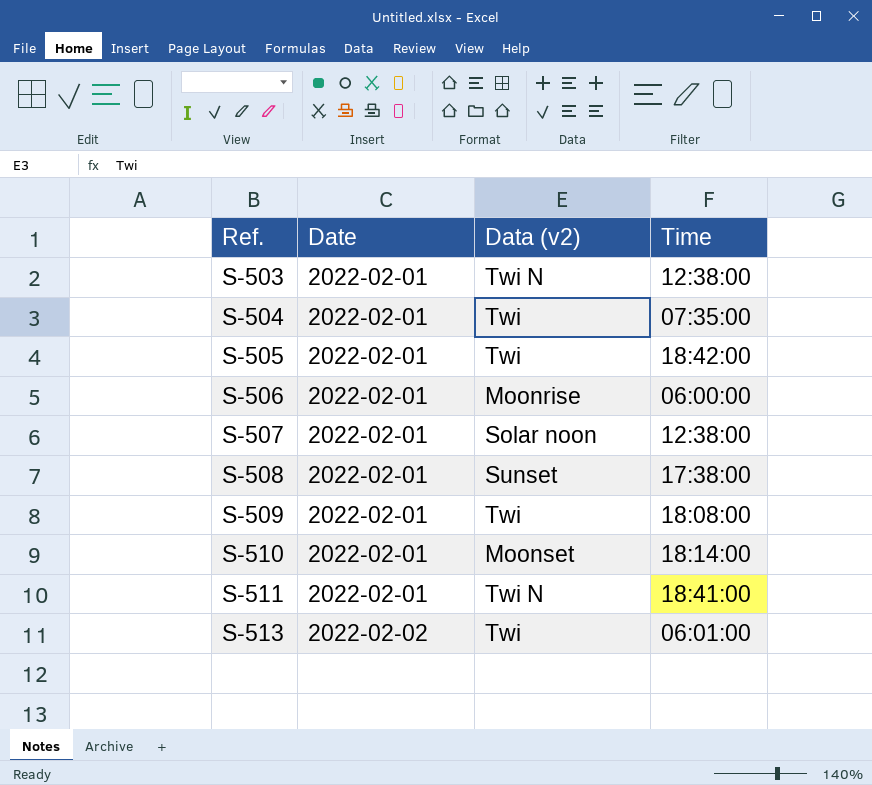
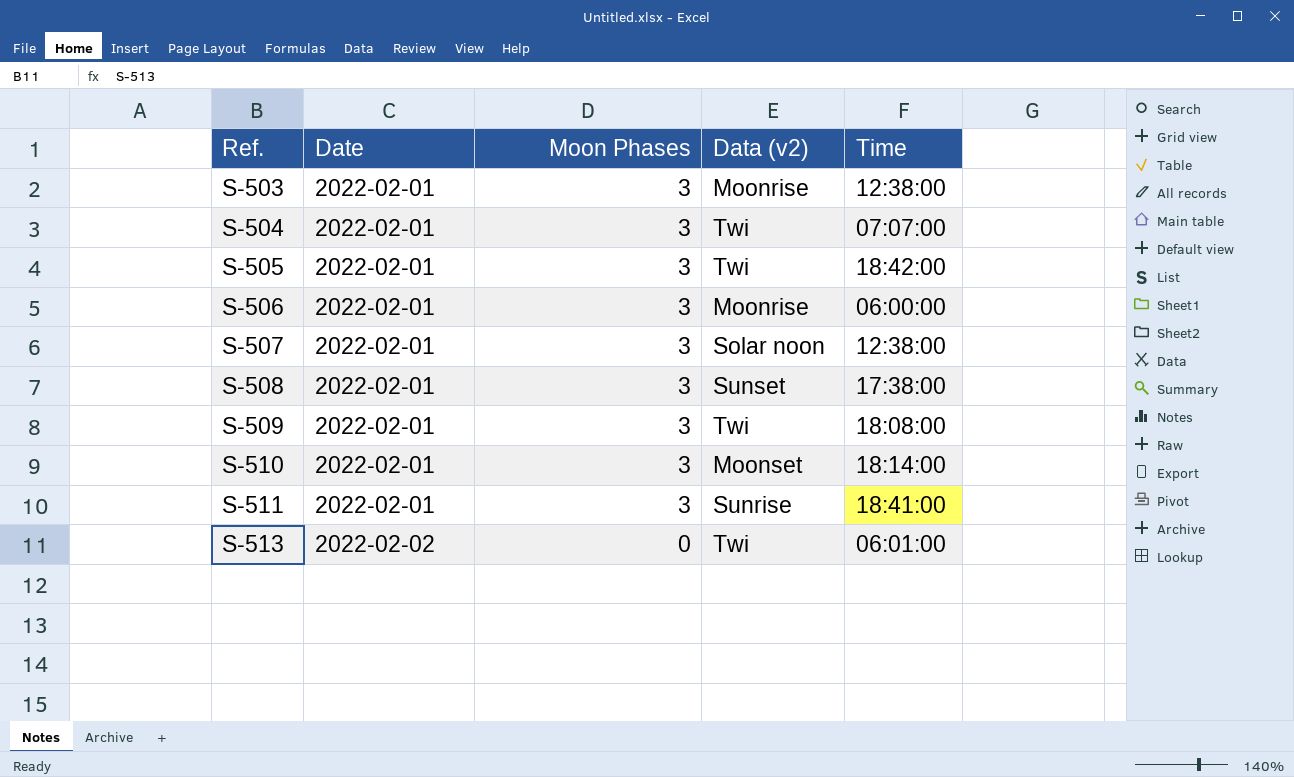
column Moon Phases | position: none -> 3
S-503 | Data (v2): Twi N -> Moonrise
S-504 | Time: 07:35:00 -> 07:07:00
S-511 | Data (v2): Twi N -> Sunrise

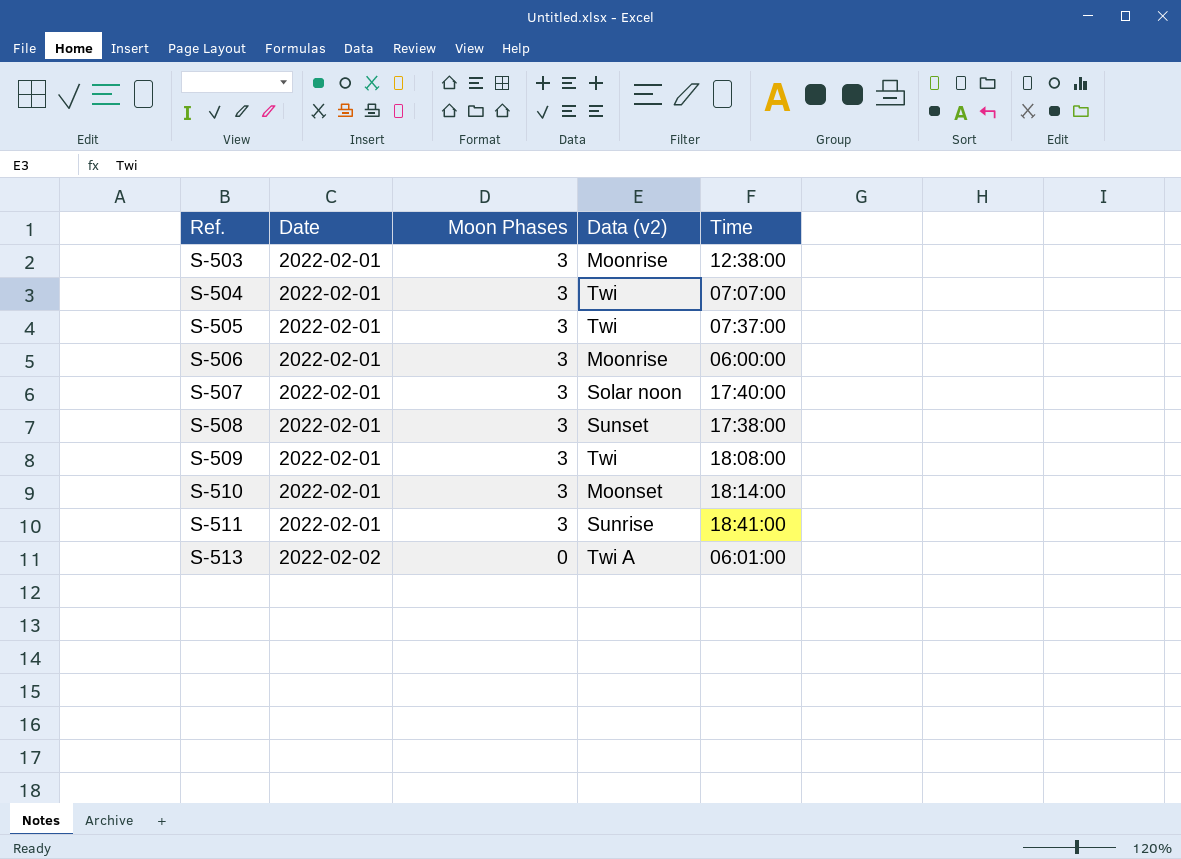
S-505 | Time: 18:42:00 -> 07:37:00
S-507 | Time: 12:38:00 -> 17:40:00
S-513 | Data (v2): Twi -> Twi A

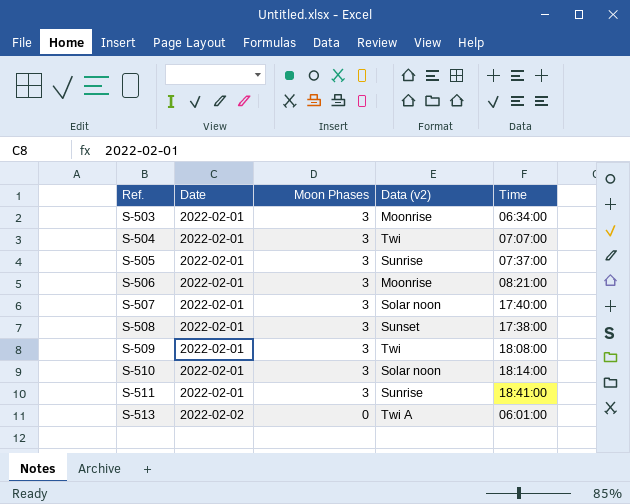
S-503 | Time: 12:38:00 -> 06:34:00
S-505 | Data (v2): Twi -> Sunrise
S-506 | Time: 06:00:00 -> 08:21:00
S-510 | Data (v2): Moonset -> Solar noon

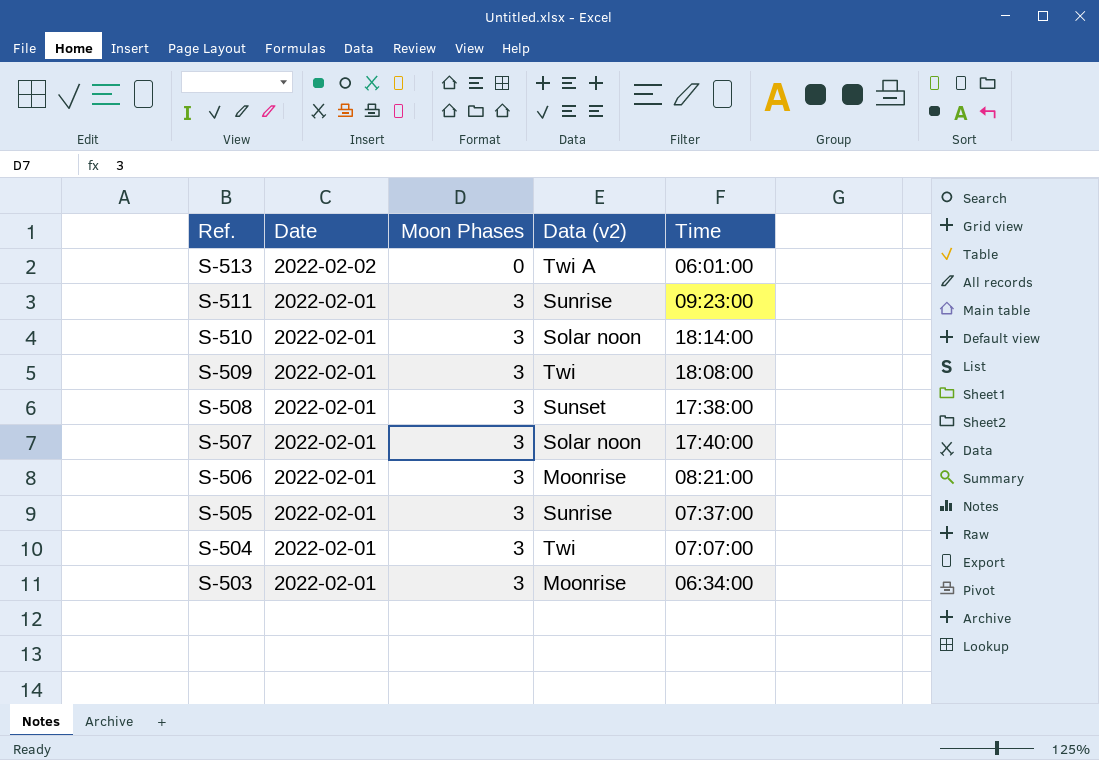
row order: Ref. ascending -> Ref. descending
S-511 | Time: 18:41:00 -> 09:23:00

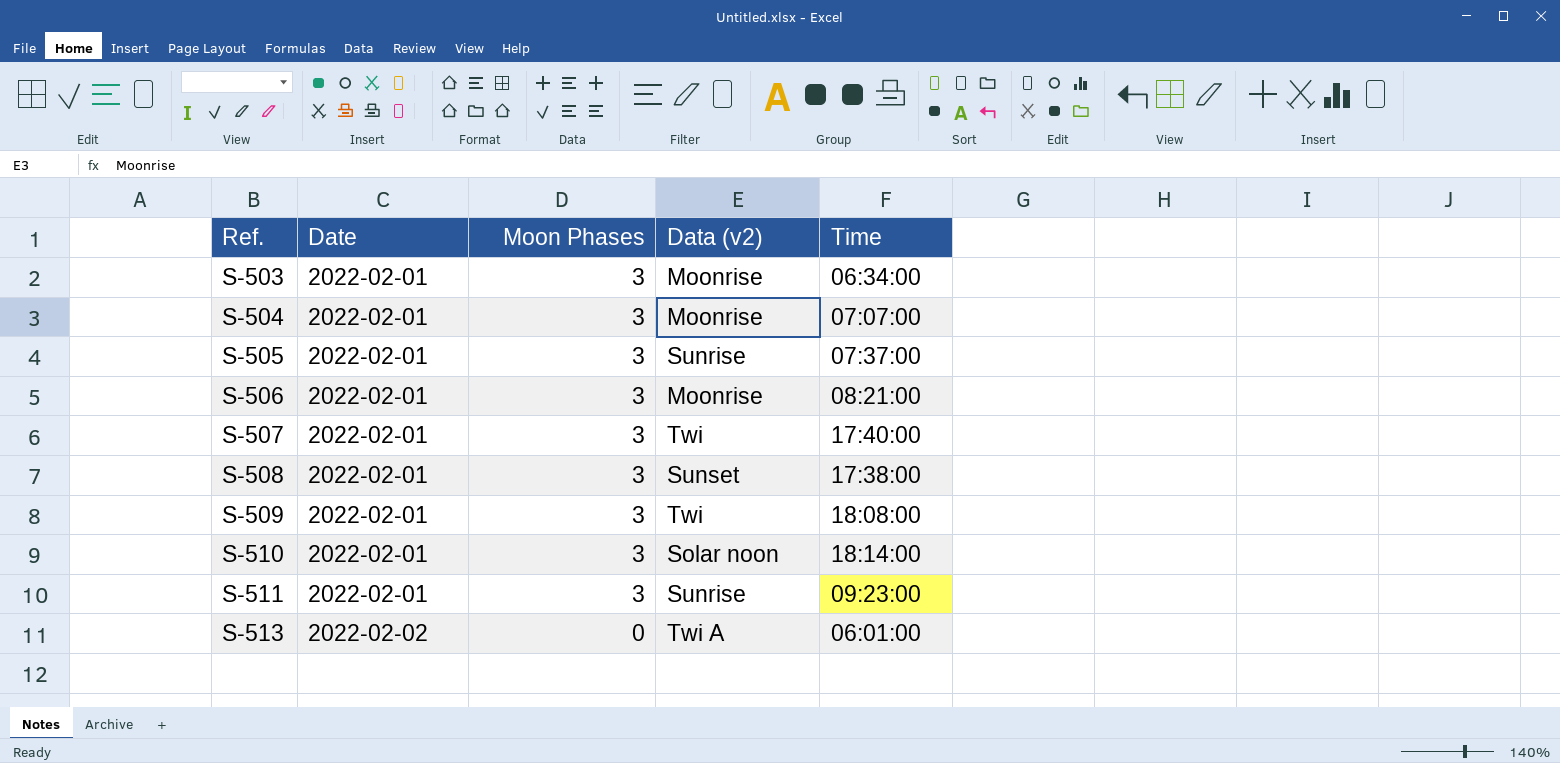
row order: Ref. descending -> Ref. ascending
S-504 | Data (v2): Twi -> Moonrise
S-507 | Data (v2): Solar noon -> Twi

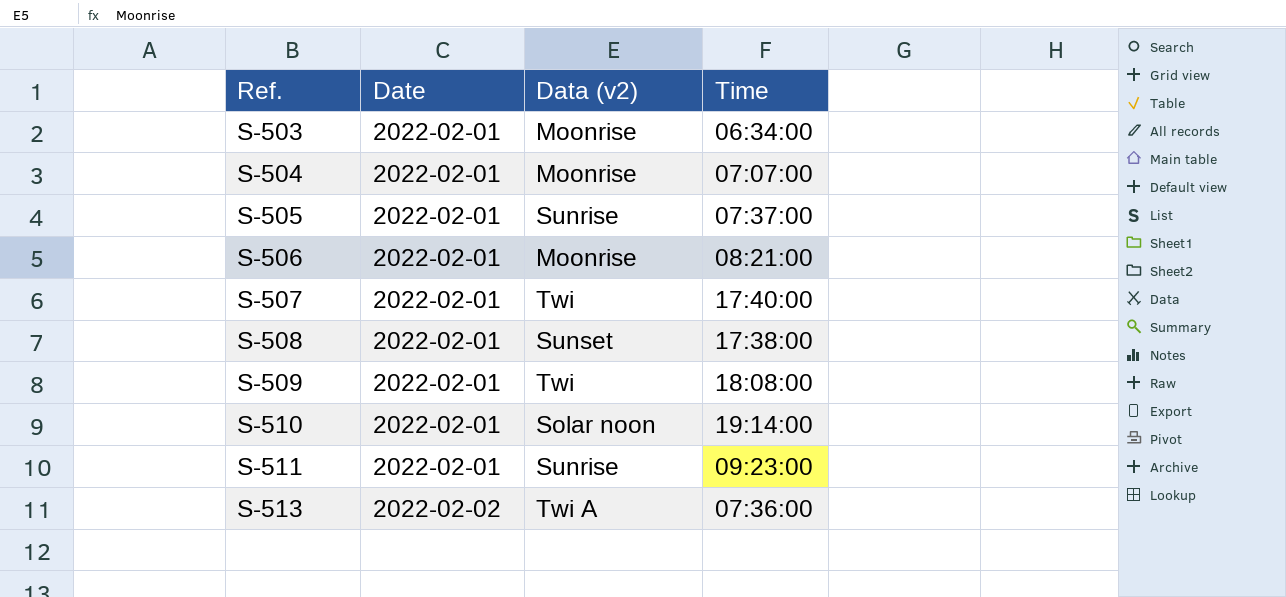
column Moon Phases | position: 3 -> none
S-510 | Time: 18:14:00 -> 19:14:00
S-513 | Time: 06:01:00 -> 07:36:00

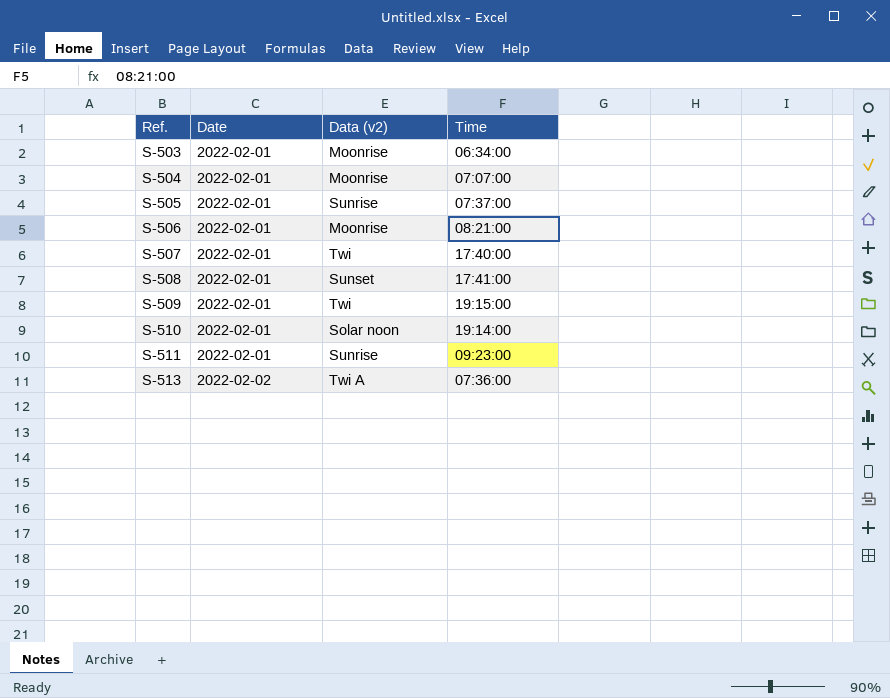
S-508 | Time: 17:38:00 -> 17:41:00
S-509 | Time: 18:08:00 -> 19:15:00

